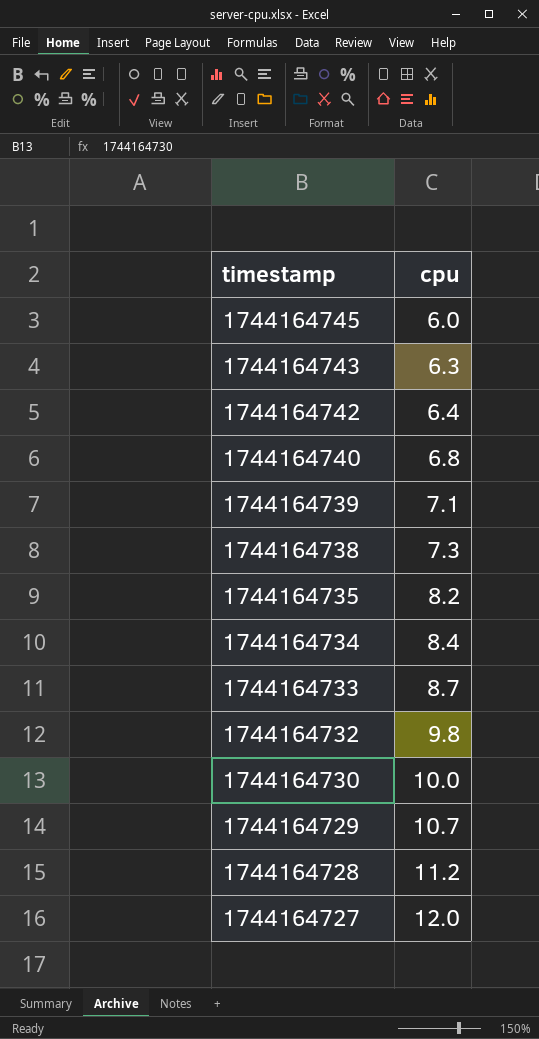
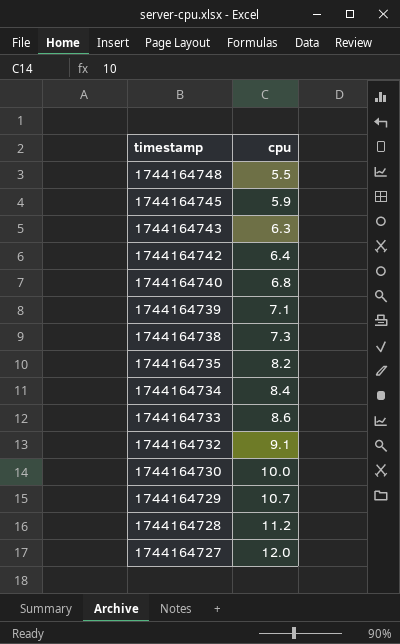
row 1744164748: none -> 5.5
1744164745 | cpu: 6.0 -> 5.9
1744164733 | cpu: 8.7 -> 8.6
1744164732 | cpu: 9.8 -> 9.1

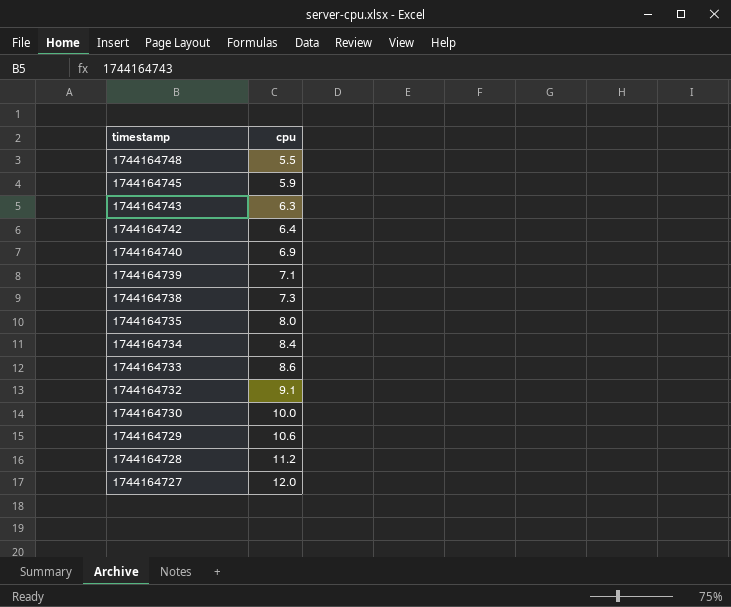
1744164740 | cpu: 6.8 -> 6.9
1744164735 | cpu: 8.2 -> 8.0
1744164729 | cpu: 10.7 -> 10.6

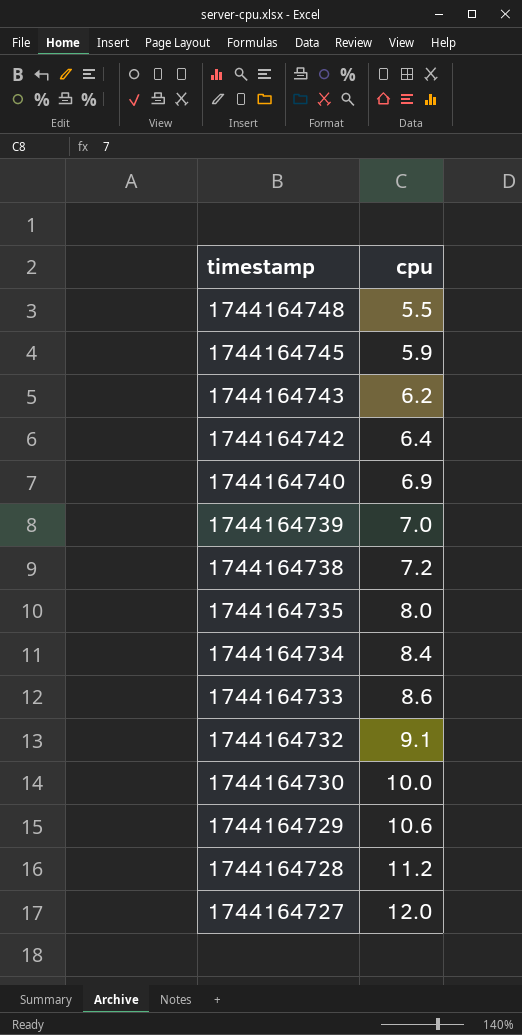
1744164743 | cpu: 6.3 -> 6.2
1744164739 | cpu: 7.1 -> 7.0
1744164738 | cpu: 7.3 -> 7.2

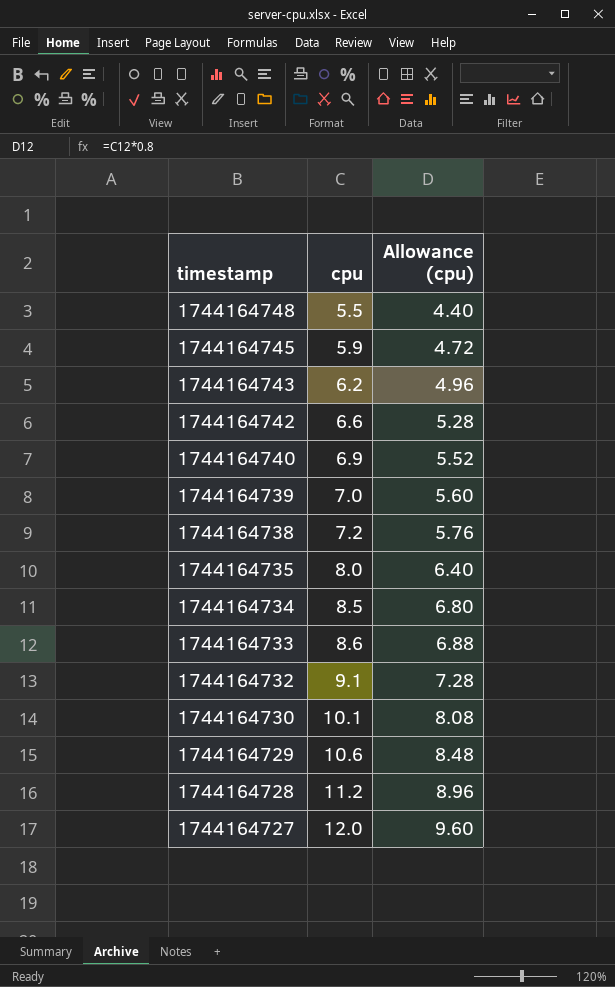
column Allowance (cpu) | formula: none -> [cpu] * 0.8
1744164742 | cpu: 6.4 -> 6.6
1744164734 | cpu: 8.4 -> 8.5
1744164730 | cpu: 10.0 -> 10.1

